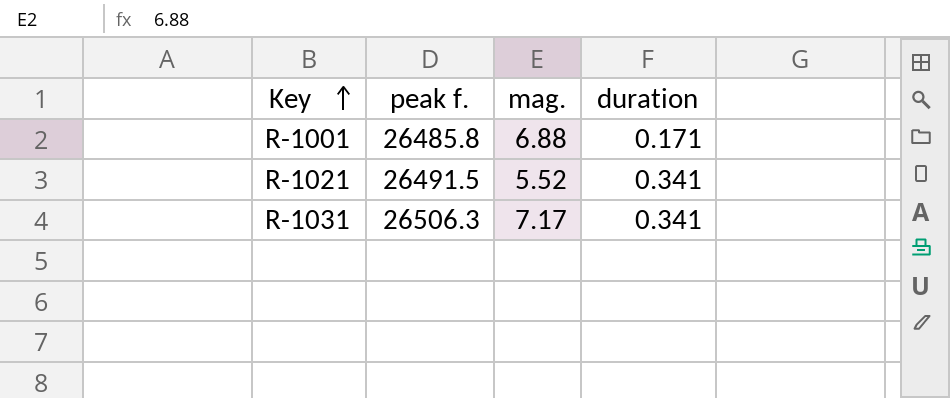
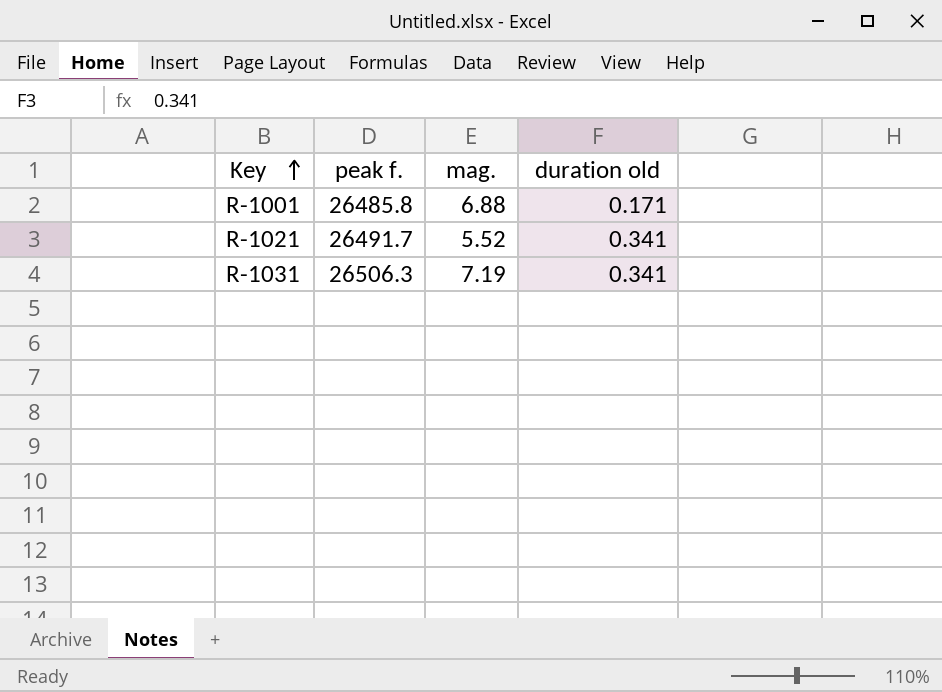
column name: duration -> duration old
R-1021 | peak f.: 26491.5 -> 26491.7
R-1031 | mag.: 7.17 -> 7.19

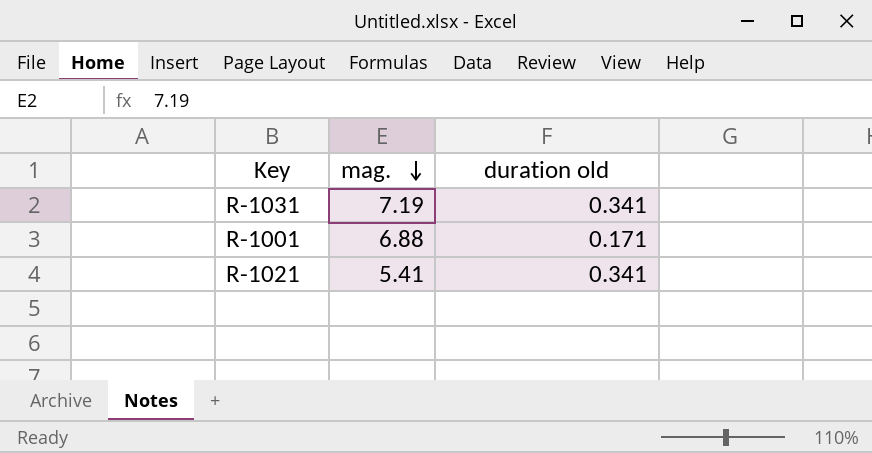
row order: Key ascending -> mag. descending
column peak f. | position: 2 -> none
R-1021 | mag.: 5.52 -> 5.41

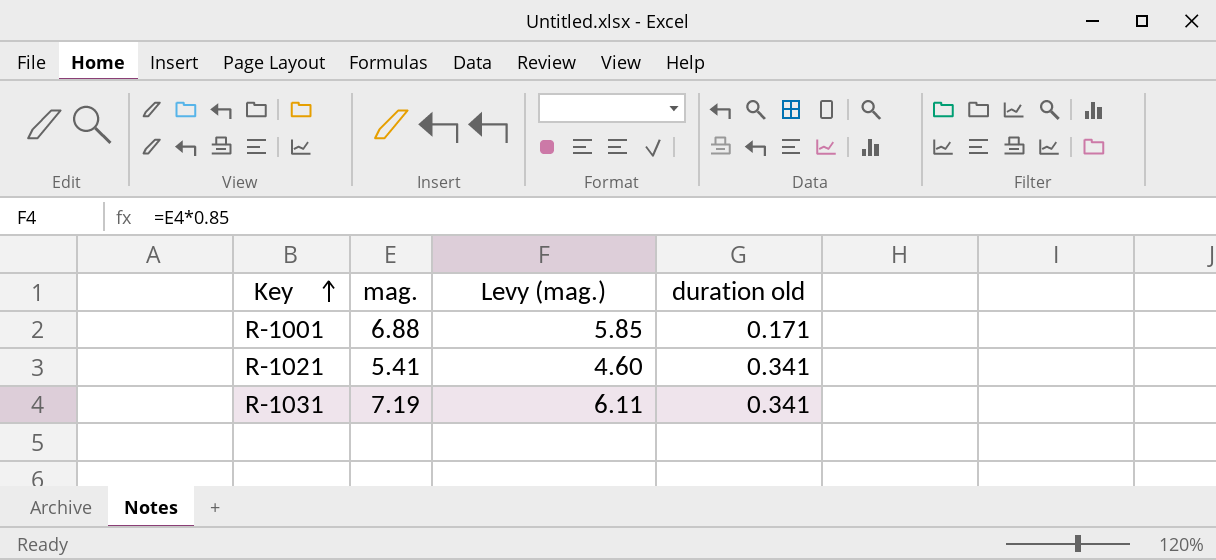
row order: mag. descending -> Key ascending
column Levy (mag.) | formula: none -> [mag.] * 0.85

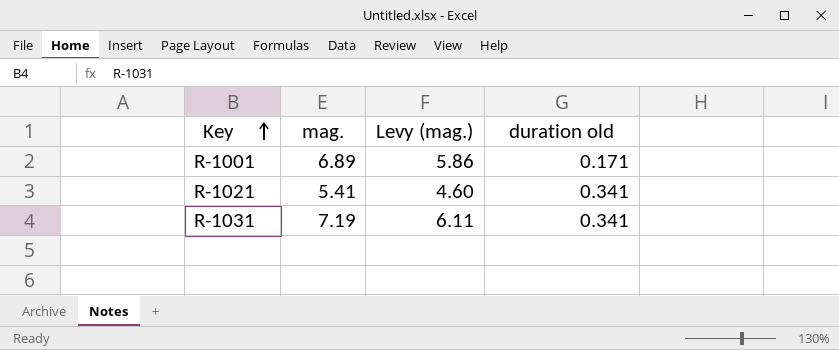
R-1001 | mag.: 6.88 -> 6.89
R-1001 | Levy (mag.): 5.85 -> 5.86

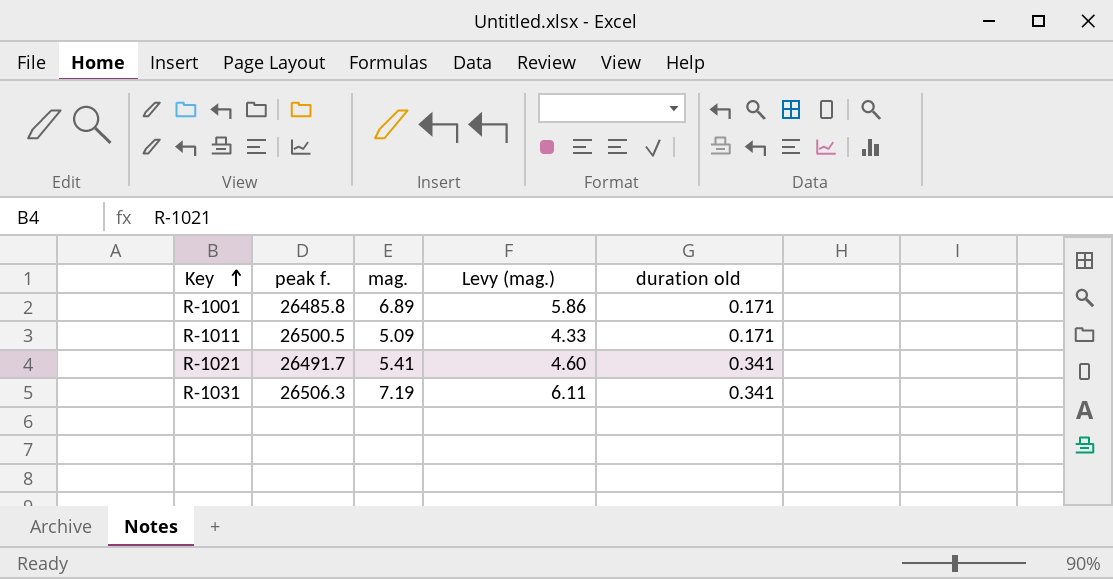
column peak f. | position: none -> 2
row R-1011: none -> 26500.5 | 5.09 | 4.33 | 0.171

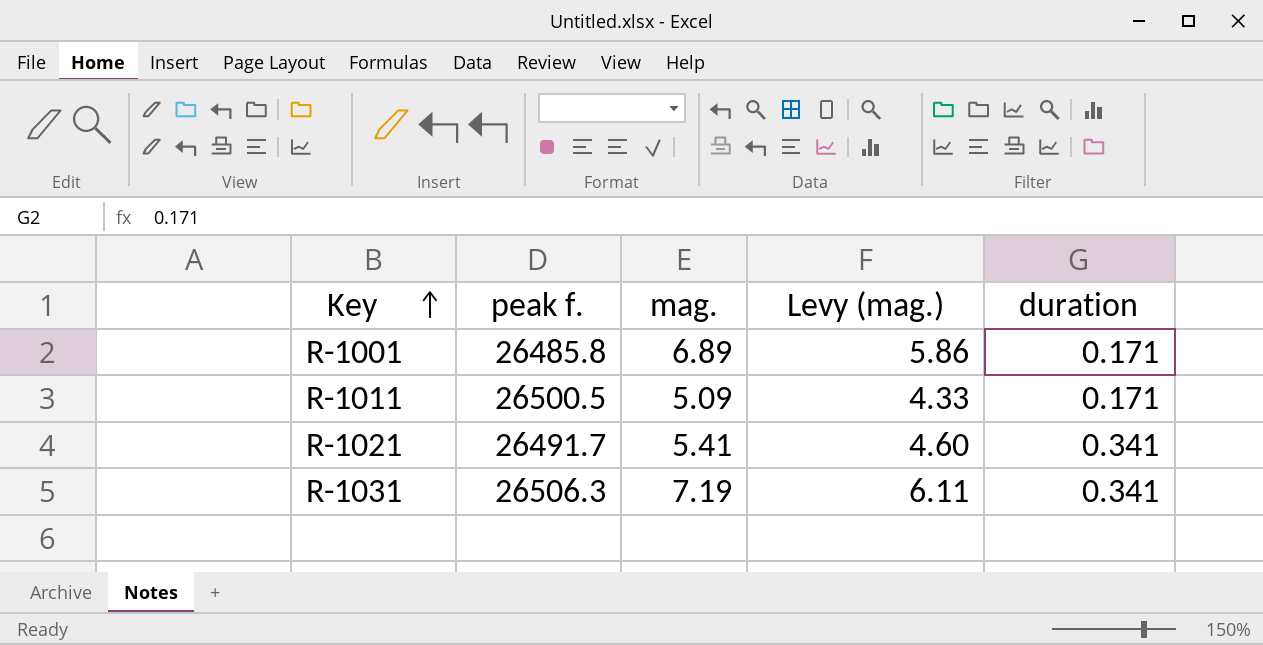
column name: duration old -> duration

